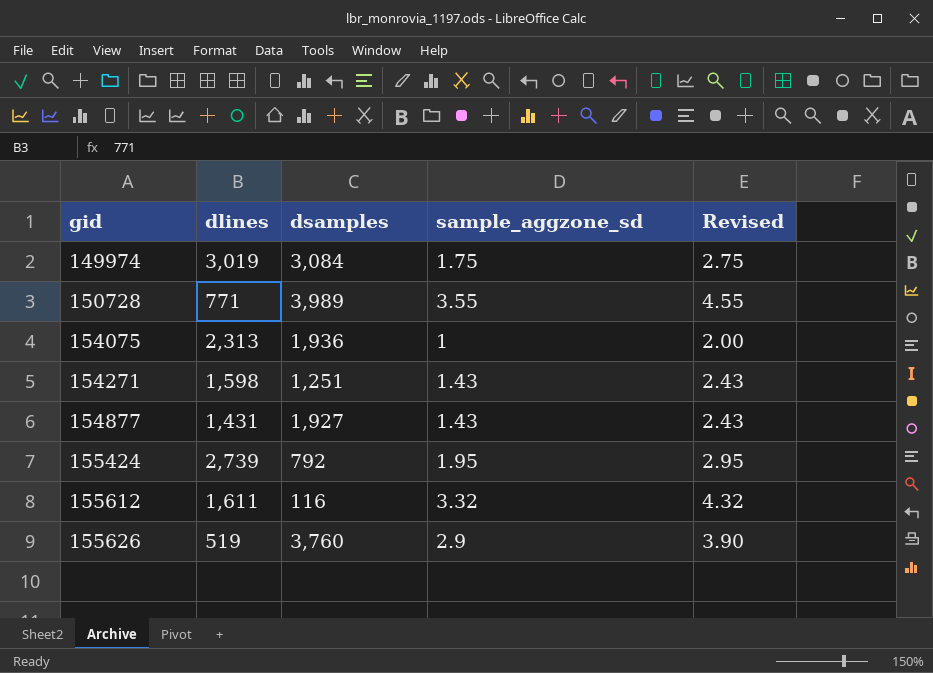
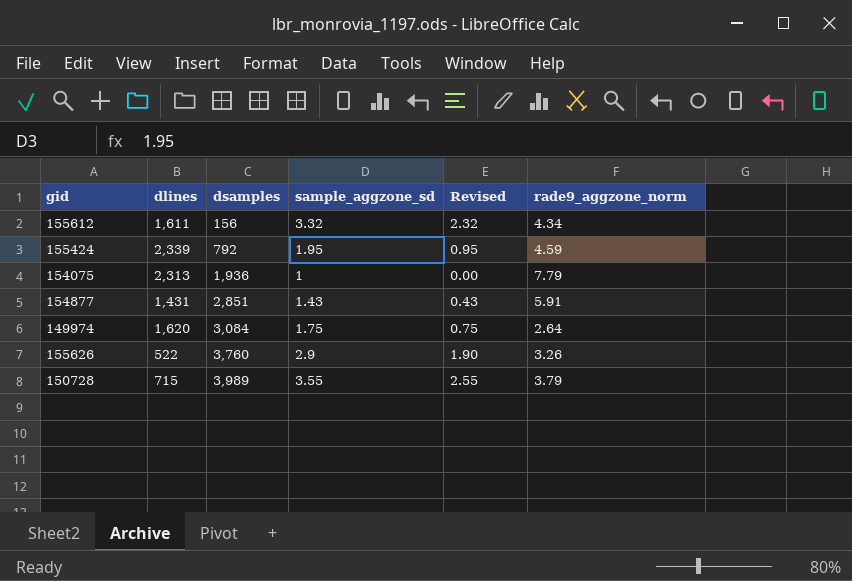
row order: gid ascending -> dsamples ascending
column Revised | formula: [sample_aggzone_sd] + 1 -> [sample_aggzone_sd] - 1
column rade9_aggzone_norm | position: none -> 6
row 154271: 1,598 | 1,251 | 1.43 | 2.43 -> none
155612 | dsamples: 116 -> 156
155424 | dlines: 2,739 -> 2,339
154877 | dsamples: 1,927 -> 2,851
149974 | dlines: 3,019 -> 1,620
155626 | dlines: 519 -> 522
150728 | dlines: 771 -> 715

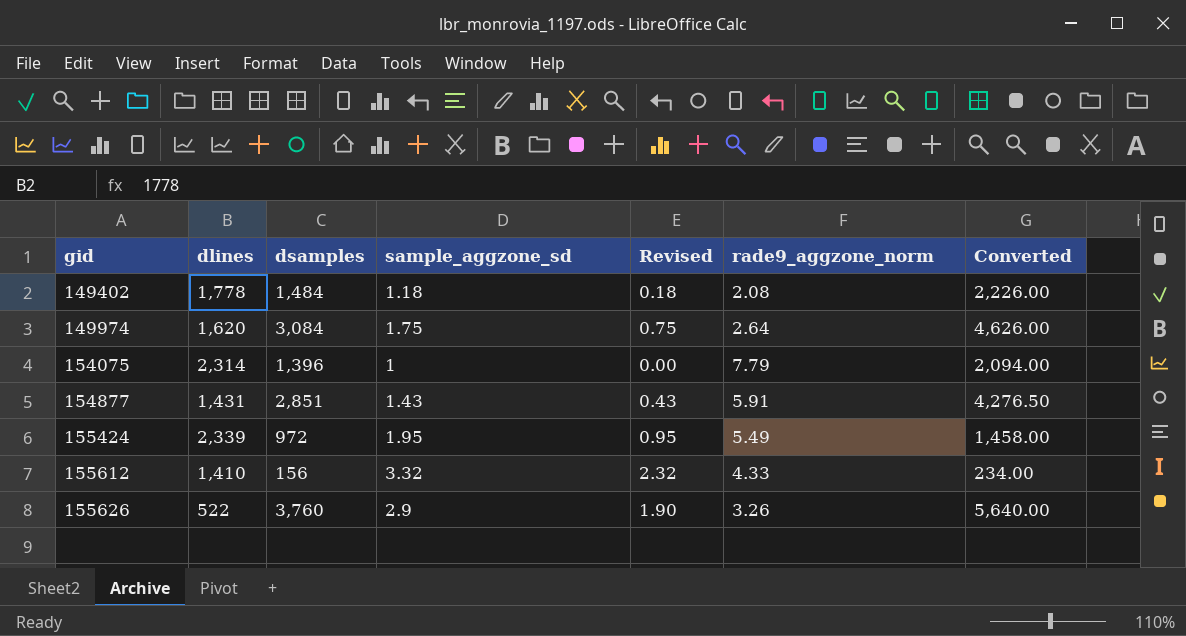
row order: dsamples ascending -> gid ascending
column Converted | formula: none -> [dsamples] * 1.5
row 150728: 715 | 3,989 | 3.55 | 2.55 | 3.79 -> none
row 149402: none -> 1,778 | 1,484 | 1.18 | 0.18 | 2.08 | 2,226.00
154075 | dlines: 2,313 -> 2,314
154075 | dsamples: 1,936 -> 1,396
155424 | dsamples: 792 -> 972
155424 | rade9_aggzone_norm: 4.59 -> 5.49
155612 | dlines: 1,611 -> 1,410
155612 | rade9_aggzone_norm: 4.34 -> 4.33

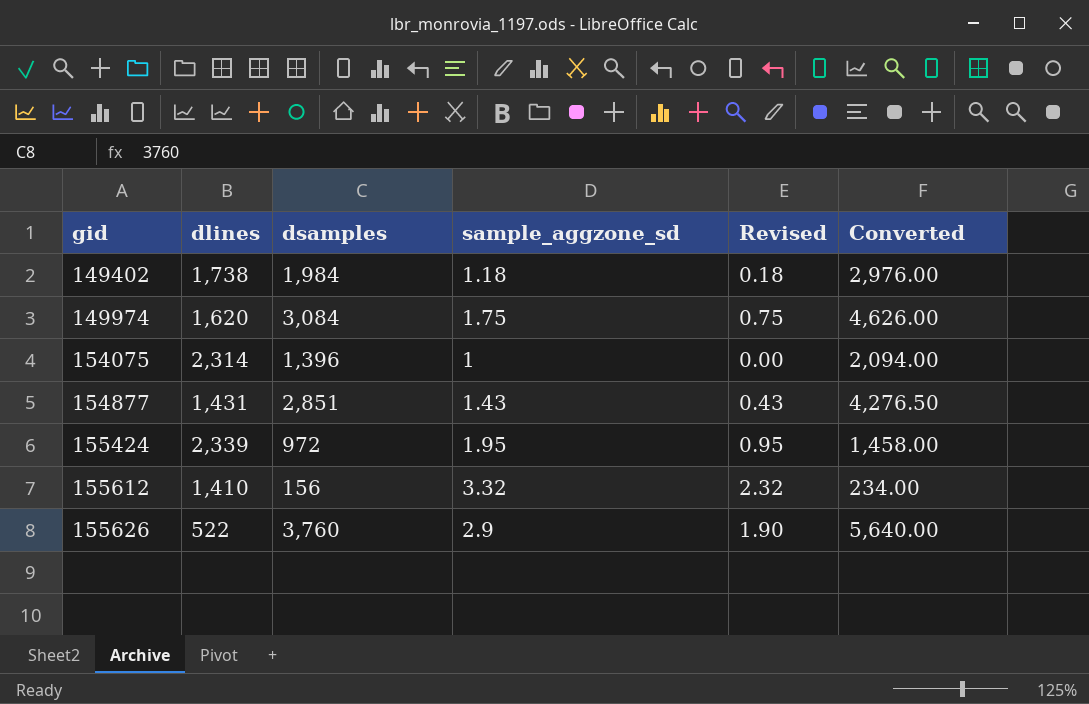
column rade9_aggzone_norm | position: 6 -> none
149402 | dlines: 1,778 -> 1,738
149402 | dsamples: 1,484 -> 1,984
149402 | Converted: 2,226.00 -> 2,976.00

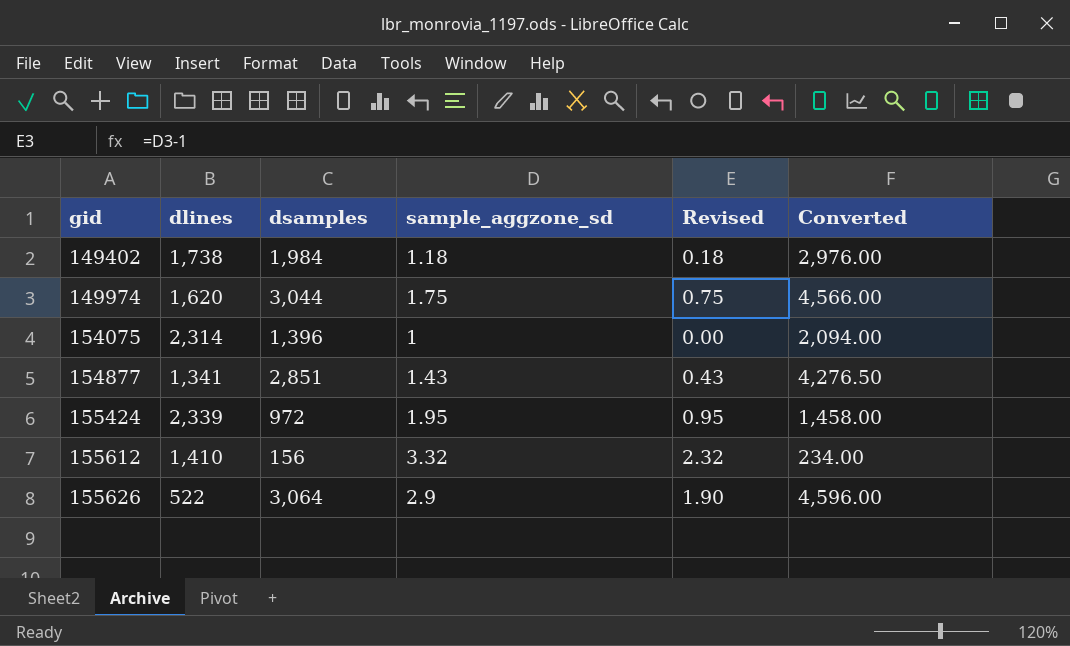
149974 | dsamples: 3,084 -> 3,044
149974 | Converted: 4,626.00 -> 4,566.00
154877 | dlines: 1,431 -> 1,341
155626 | dsamples: 3,760 -> 3,064
155626 | Converted: 5,640.00 -> 4,596.00

